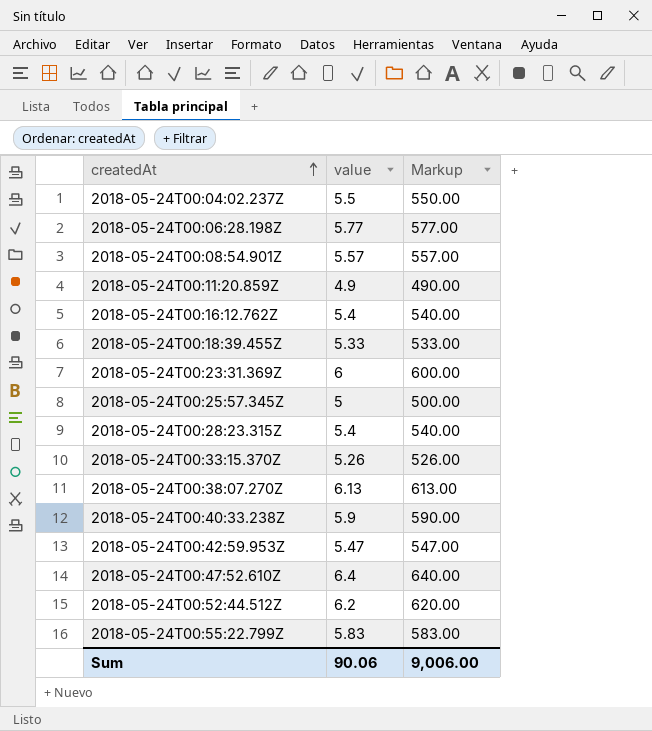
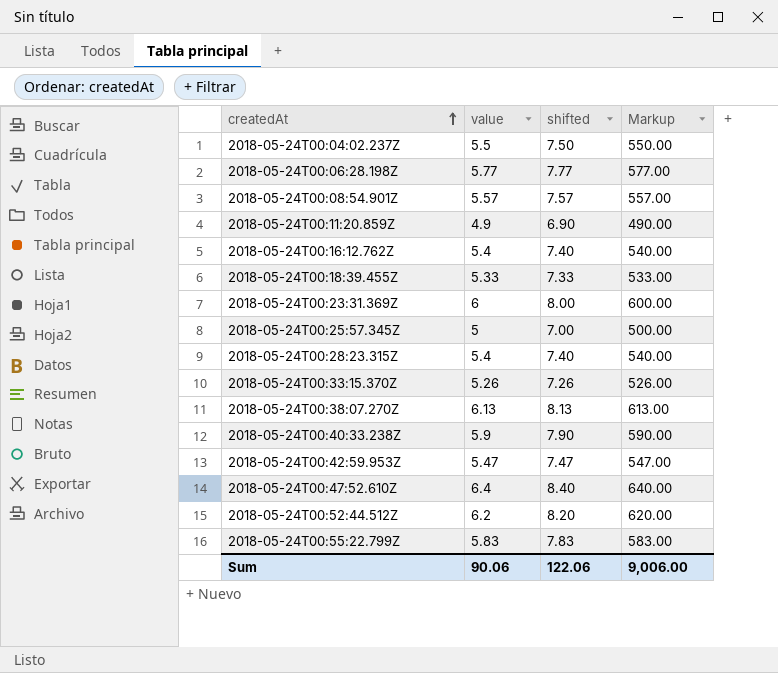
column shifted | formula: none -> [value] + 2

